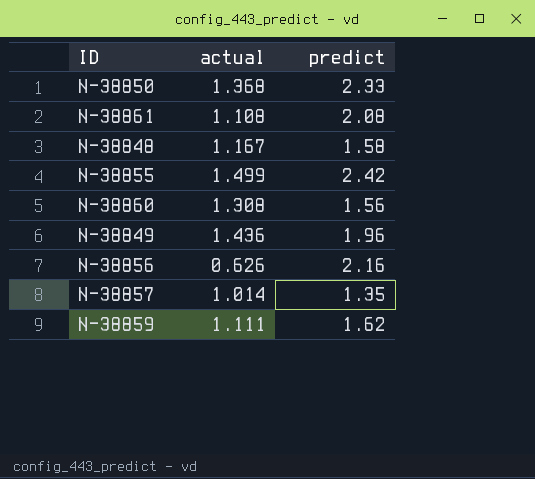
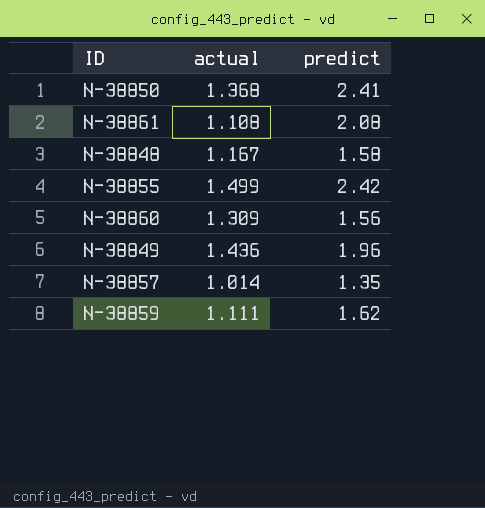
row N-38856: 0.626 | 2.16 -> none
N-38850 | predict: 2.33 -> 2.41
N-38860 | actual: 1.308 -> 1.309

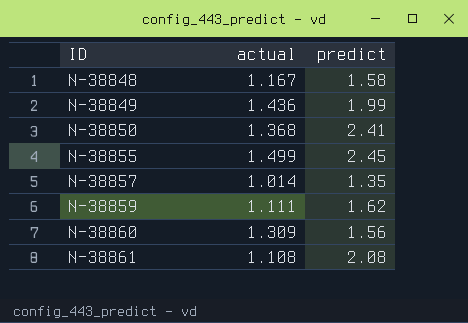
row order: none -> ID ascending
N-38849 | predict: 1.96 -> 1.99
N-38855 | predict: 2.42 -> 2.45

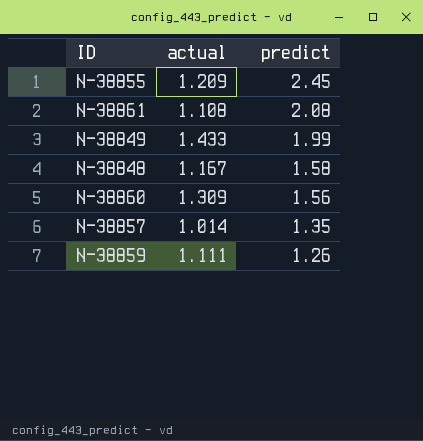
row order: ID ascending -> predict descending
row N-38850: 1.368 | 2.41 -> none
N-38855 | actual: 1.499 -> 1.209
N-38849 | actual: 1.436 -> 1.433
N-38859 | predict: 1.62 -> 1.26

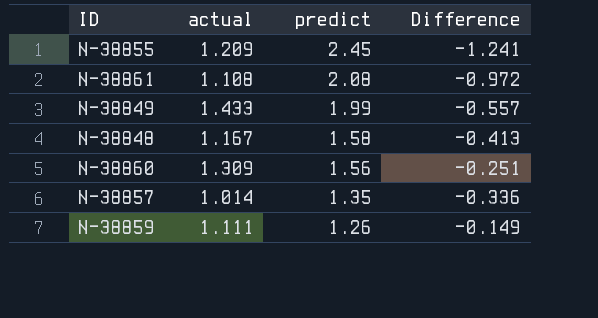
column Difference | formula: none -> [actual] - [predict]

